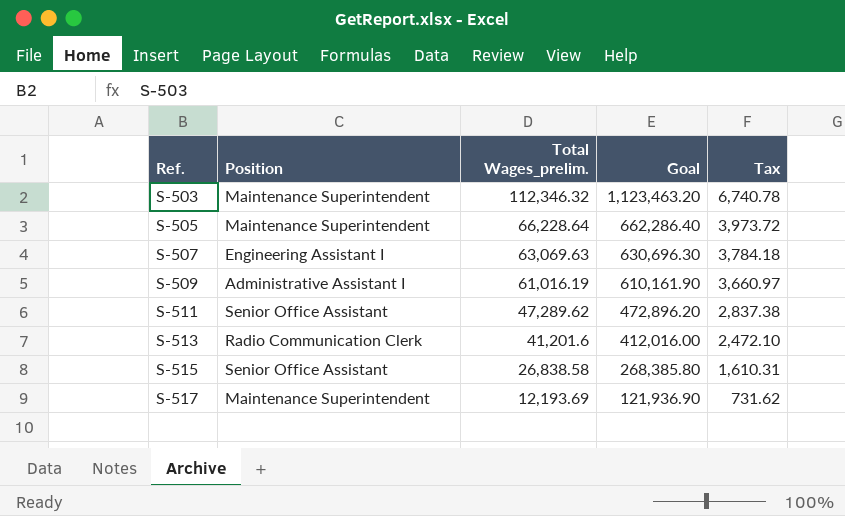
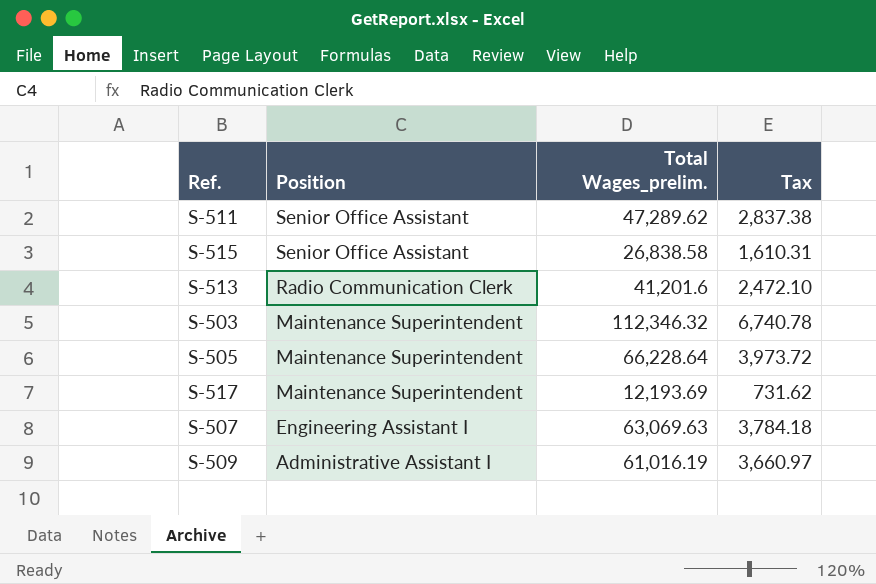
row order: Ref. ascending -> Position descending
column Goal | formula: [Total Wages_prelim.] * 10 -> none

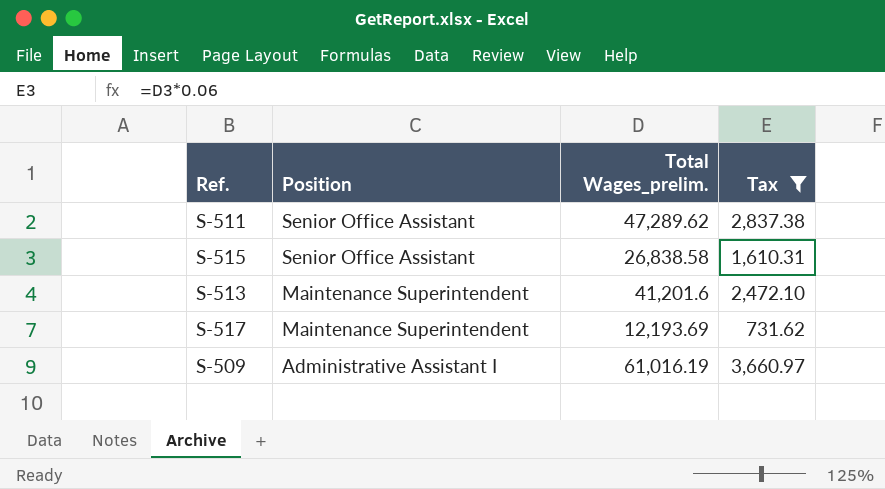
filter: none -> Tax <= 3,660.97
S-513 | Position: Radio Communication Clerk -> Maintenance Superintendent

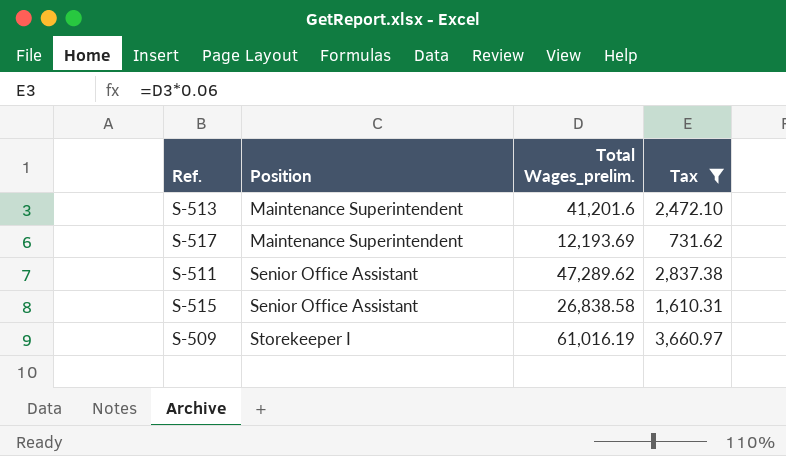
row order: Position descending -> Position ascending
S-509 | Position: Administrative Assistant I -> Storekeeper I

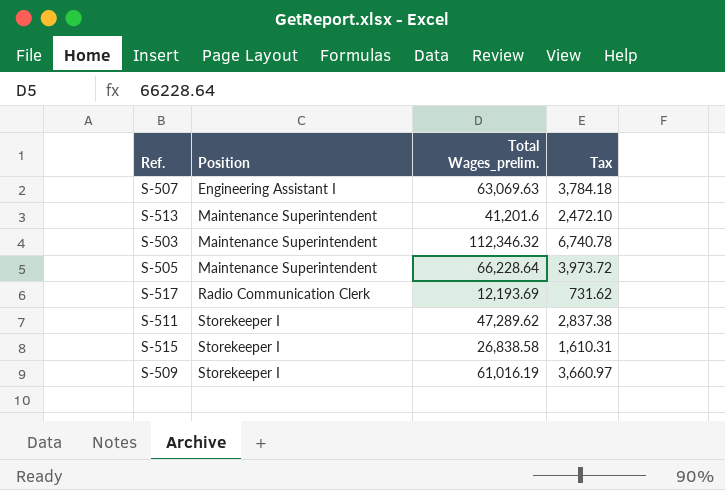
filter: Tax <= 3,660.97 -> none
S-517 | Position: Maintenance Superintendent -> Radio Communication Clerk
S-511 | Position: Senior Office Assistant -> Storekeeper I
S-515 | Position: Senior Office Assistant -> Storekeeper I

